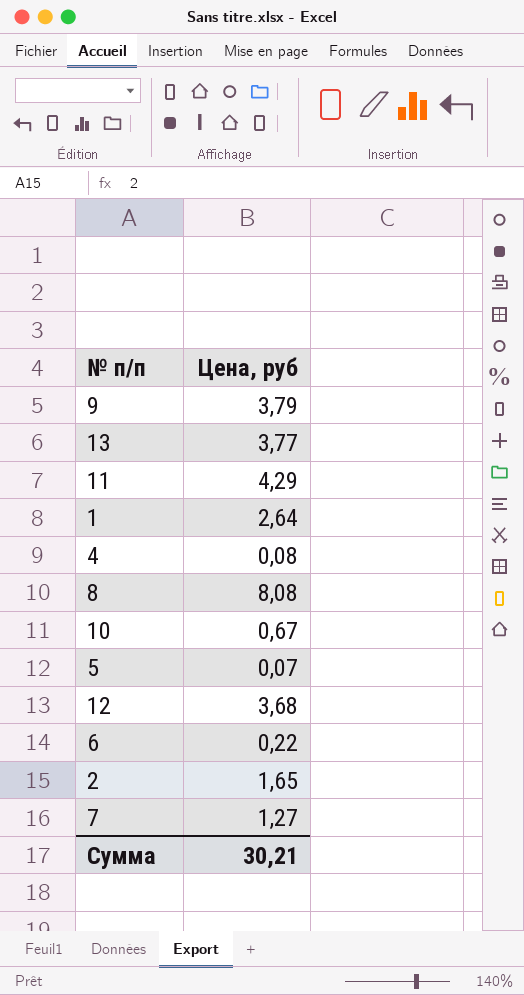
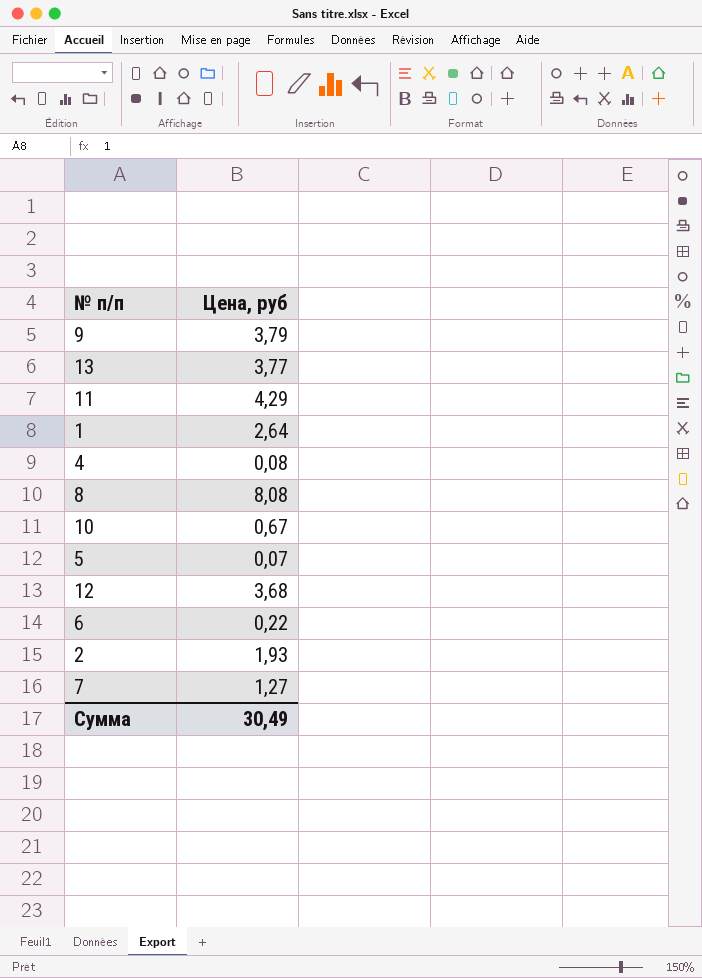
2 | Цена, руб: 1,65 -> 1,93
Сумма | Цена, руб: 30,21 -> 30,49

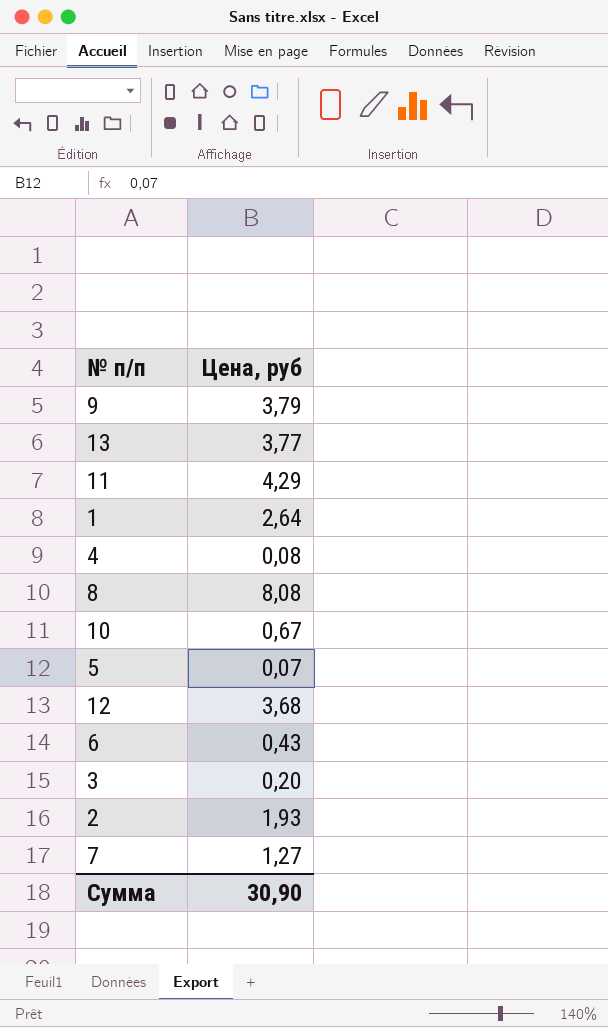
6 | Цена, руб: 0,22 -> 0,43
row 3: none -> 0,20
Сумма | Цена, руб: 30,49 -> 30,90

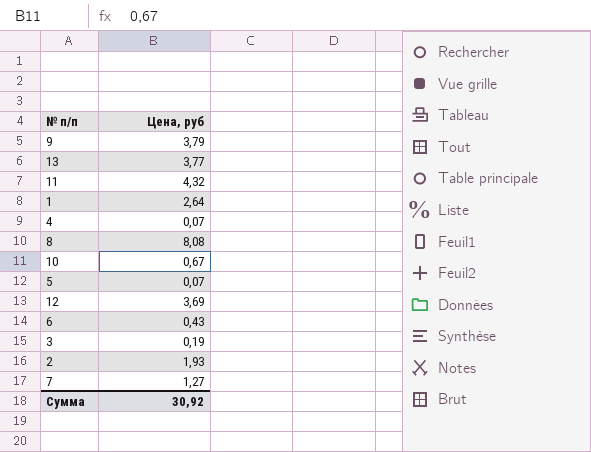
11 | Цена, руб: 4,29 -> 4,32
4 | Цена, руб: 0,08 -> 0,07
12 | Цена, руб: 3,68 -> 3,69
3 | Цена, руб: 0,20 -> 0,19
Сумма | Цена, руб: 30,90 -> 30,92

